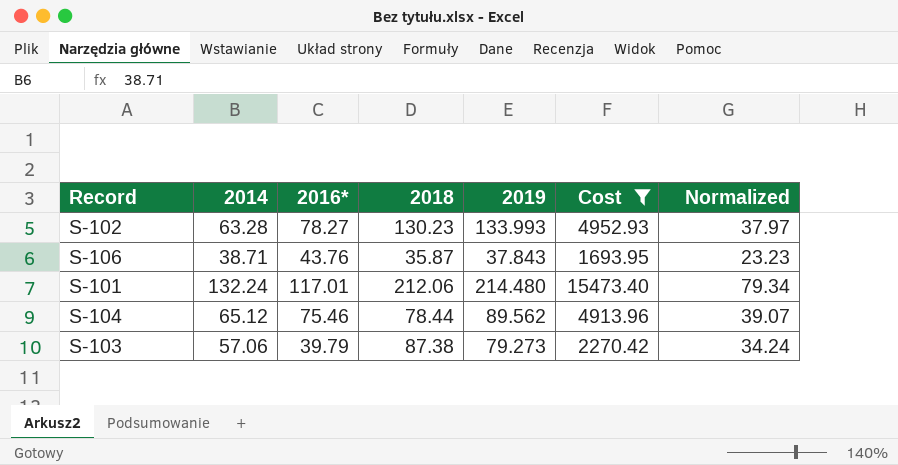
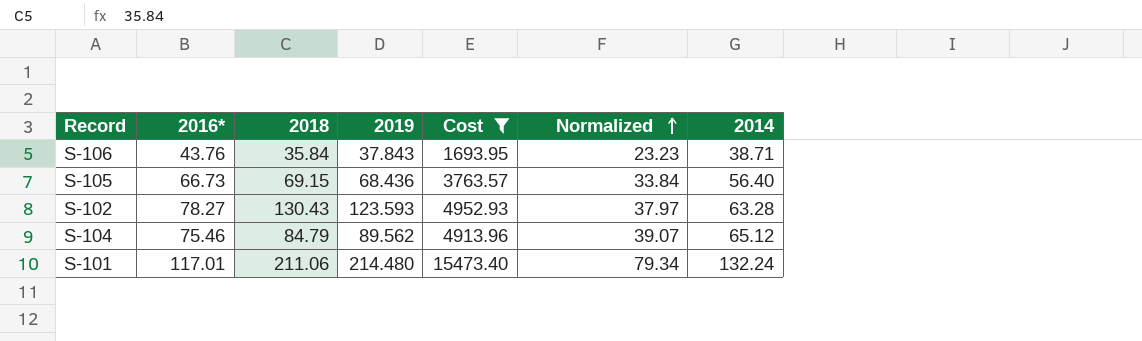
row order: none -> Normalized ascending
column 2014 | position: 2 -> 7
row S-103: 57.06 | 39.79 | 87.38 | 79.273 | 2270.42 | 34.24 -> none
S-106 | 2018: 35.87 -> 35.84
row S-105: none -> 66.73 | 69.15 | 68.436 | 3763.57 | 33.84 | 56.40
S-102 | 2018: 130.23 -> 130.43
S-102 | 2019: 133.993 -> 123.593
S-104 | 2018: 78.44 -> 84.79
S-101 | 2018: 212.06 -> 211.06

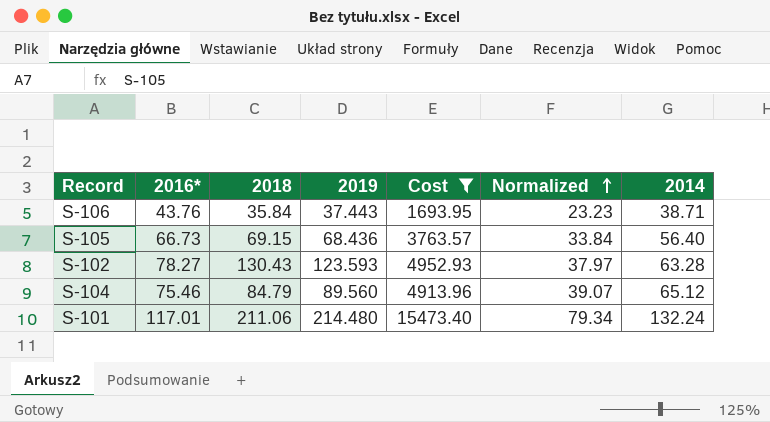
S-106 | 2019: 37.843 -> 37.443
S-104 | 2019: 89.562 -> 89.560

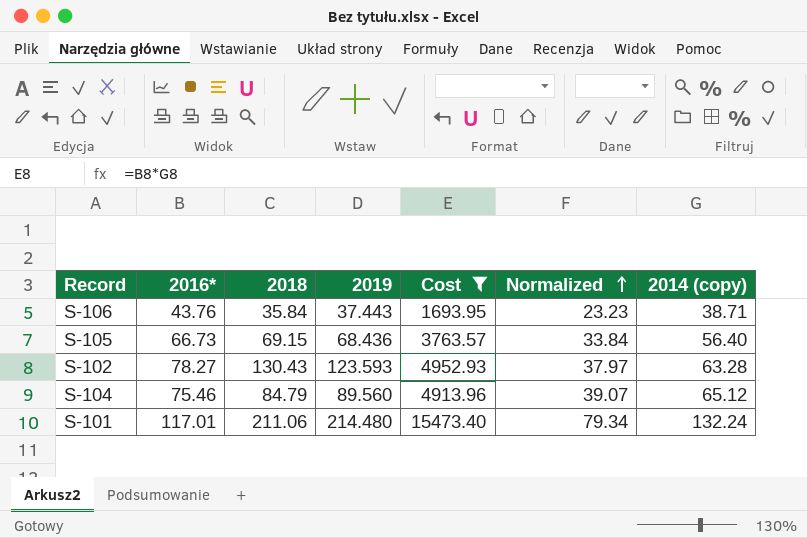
column name: 2014 -> 2014 (copy)

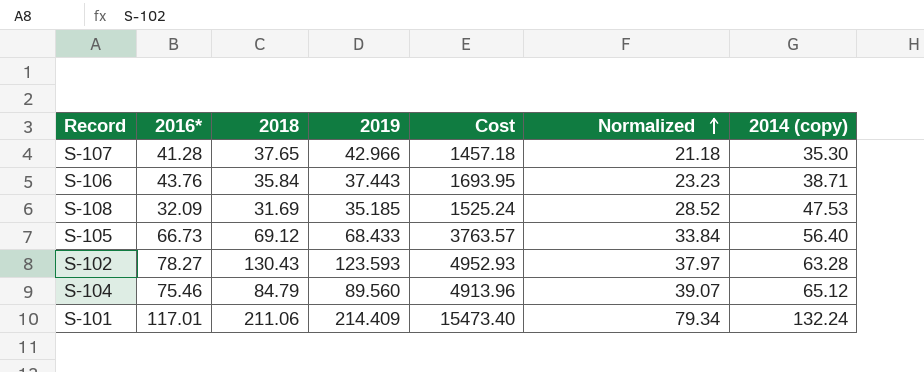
filter: Cost >= 1693.95 -> none
S-105 | 2018: 69.15 -> 69.12
S-105 | 2019: 68.436 -> 68.433
S-101 | 2019: 214.480 -> 214.409

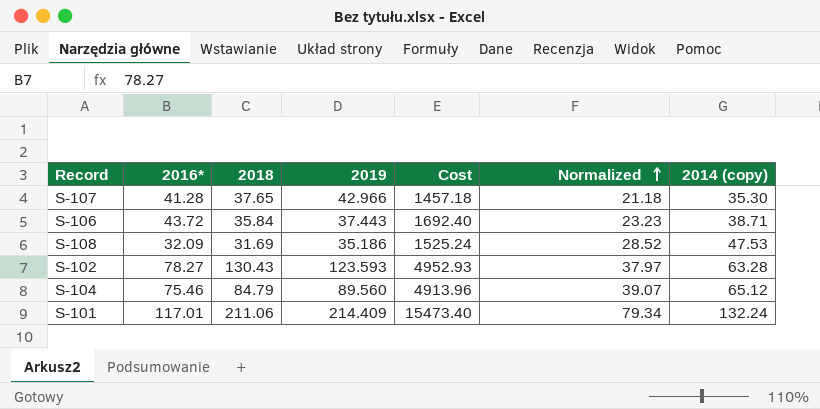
row S-105: 66.73 | 69.12 | 68.433 | 3763.57 | 33.84 | 56.40 -> none
S-106 | 2016*: 43.76 -> 43.72
S-106 | Cost: 1693.95 -> 1692.40
S-108 | 2019: 35.185 -> 35.186

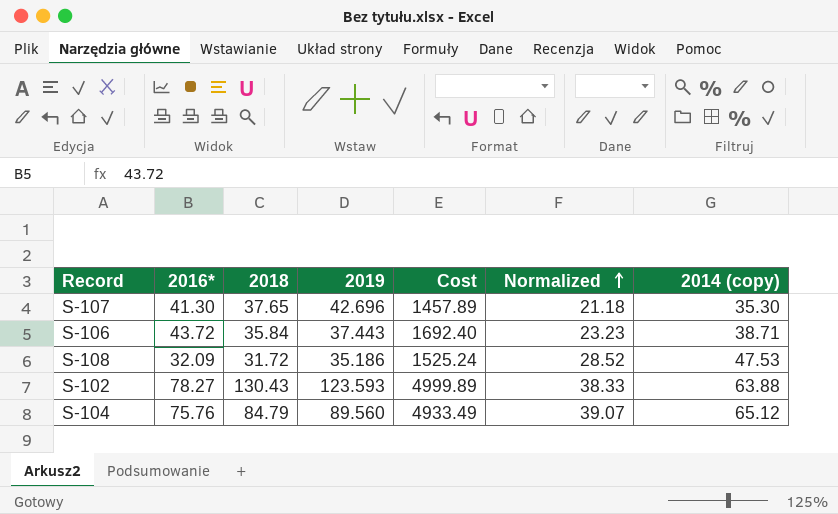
row S-101: 117.01 | 211.06 | 214.409 | 15473.40 | 79.34 | 132.24 -> none
S-107 | 2016*: 41.28 -> 41.30
S-107 | 2019: 42.966 -> 42.696
S-107 | Cost: 1457.18 -> 1457.89
S-108 | 2018: 31.69 -> 31.72
S-102 | Cost: 4952.93 -> 4999.89
S-102 | Normalized: 37.97 -> 38.33
S-102 | 2014 (copy): 63.28 -> 63.88
S-104 | 2016*: 75.46 -> 75.76
S-104 | Cost: 4913.96 -> 4933.49

